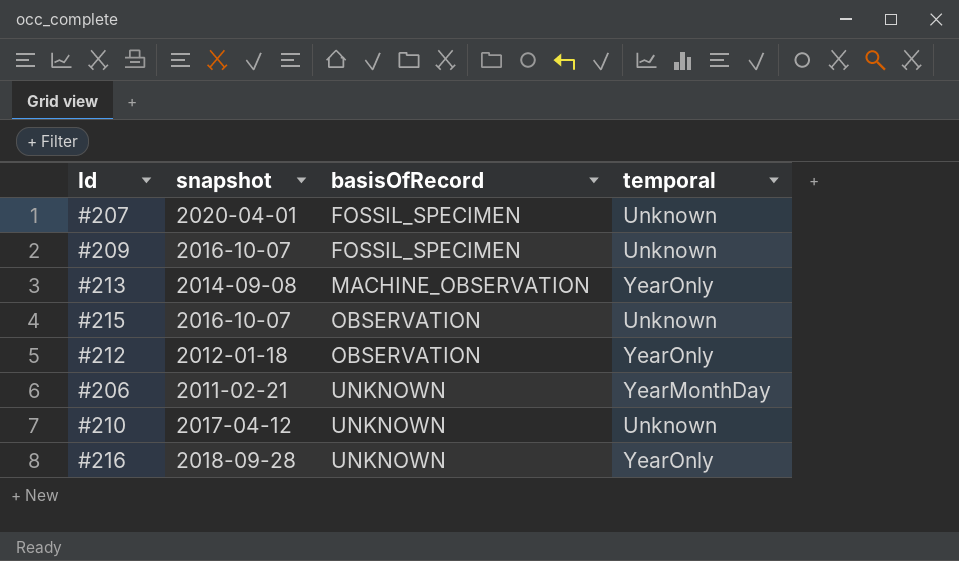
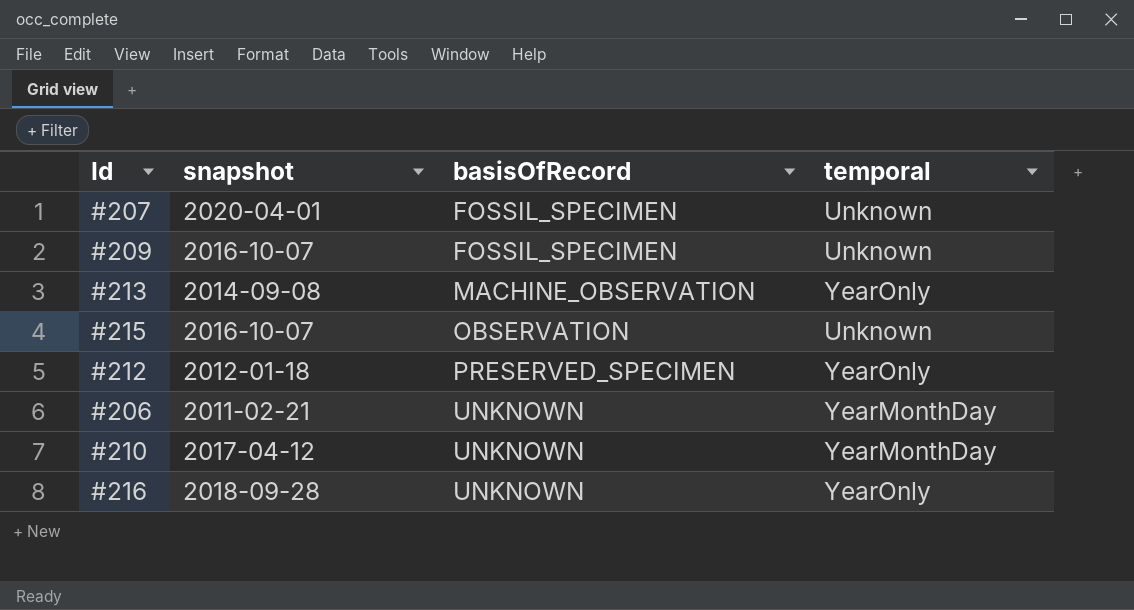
#212 | basisOfRecord: OBSERVATION -> PRESERVED_SPECIMEN
#210 | temporal: Unknown -> YearMonthDay

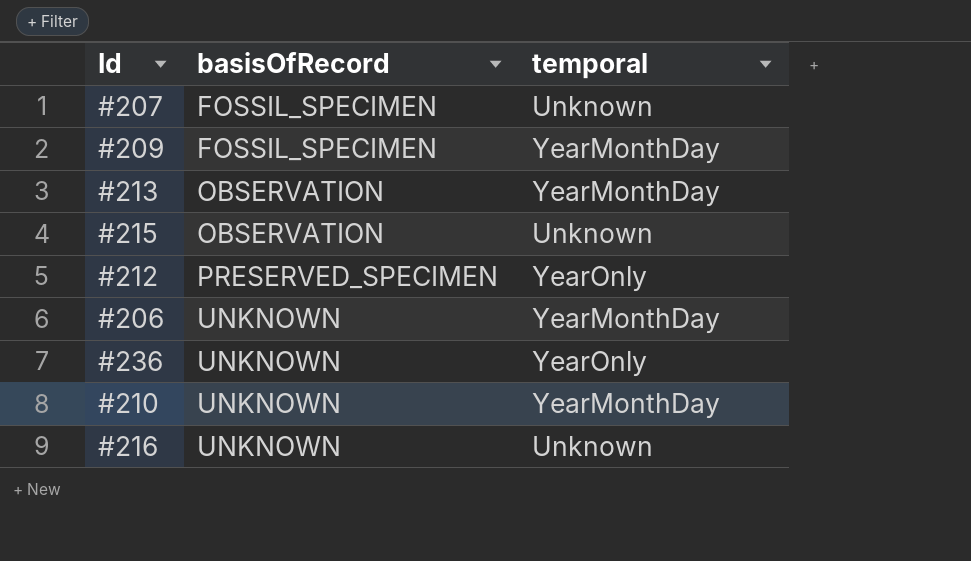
column snapshot | position: 2 -> none
#209 | temporal: Unknown -> YearMonthDay
#213 | basisOfRecord: MACHINE_OBSERVATION -> OBSERVATION
#213 | temporal: YearOnly -> YearMonthDay
row #236: none -> UNKNOWN | YearOnly
#216 | temporal: YearOnly -> Unknown

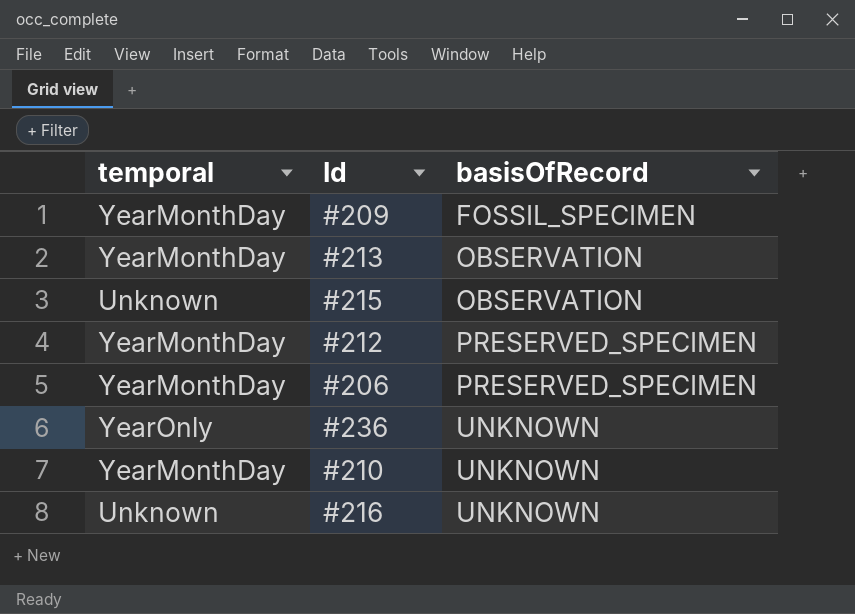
column temporal | position: 3 -> 1
row #207: FOSSIL_SPECIMEN | Unknown -> none
#212 | temporal: YearOnly -> YearMonthDay
#206 | basisOfRecord: UNKNOWN -> PRESERVED_SPECIMEN

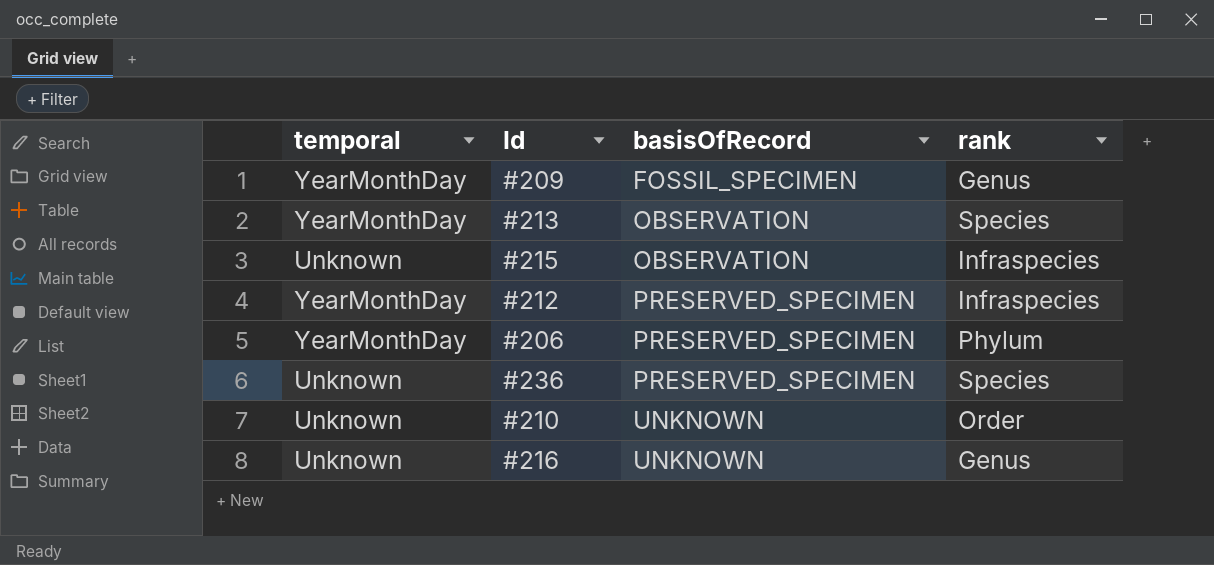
column rank | position: none -> 4
#236 | temporal: YearOnly -> Unknown
#236 | basisOfRecord: UNKNOWN -> PRESERVED_SPECIMEN
#210 | temporal: YearMonthDay -> Unknown

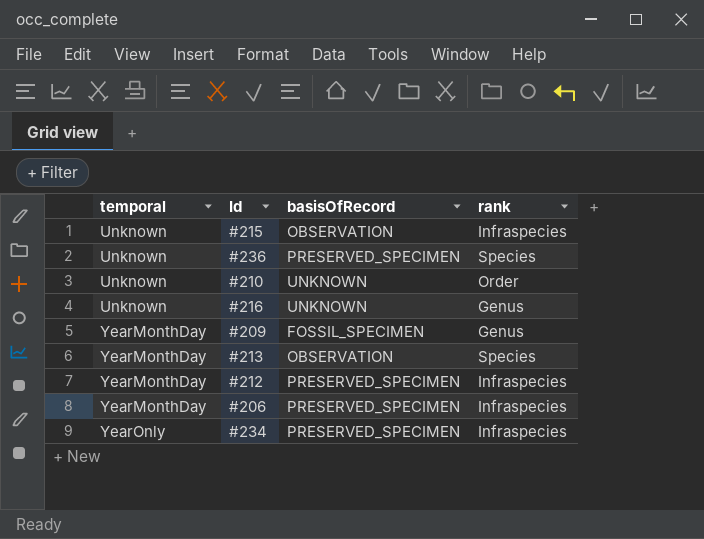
row order: basisOfRecord ascending -> temporal ascending
#206 | rank: Phylum -> Infraspecies
row #234: none -> YearOnly | PRESERVED_SPECIMEN | Infraspecies

